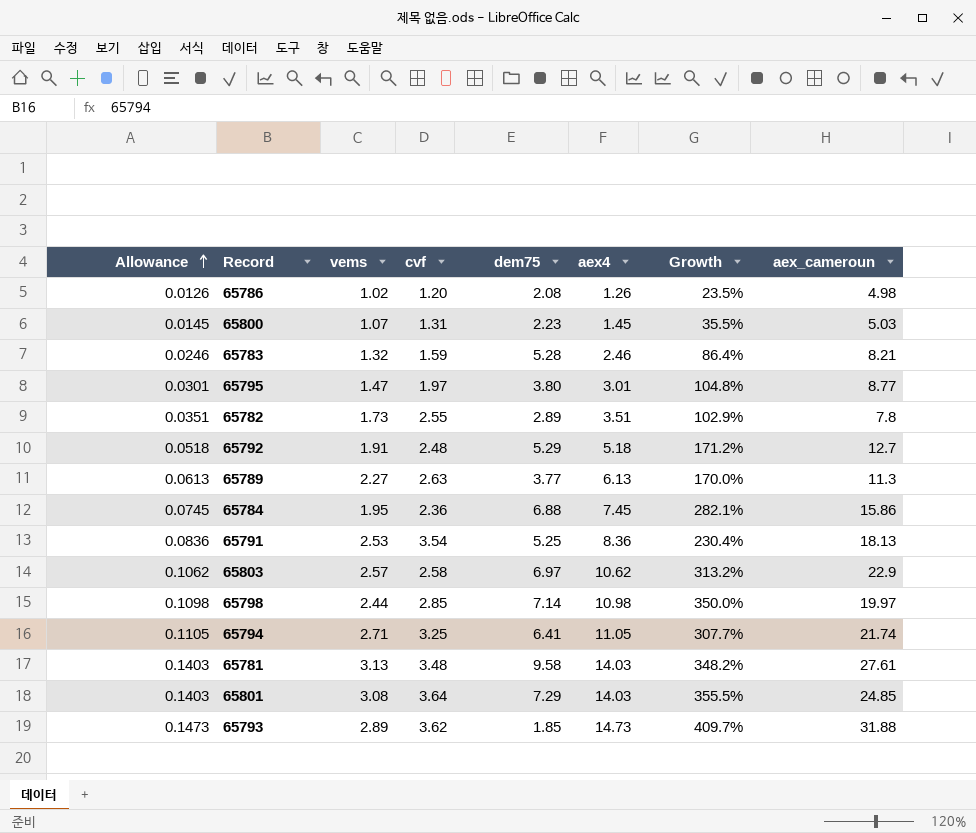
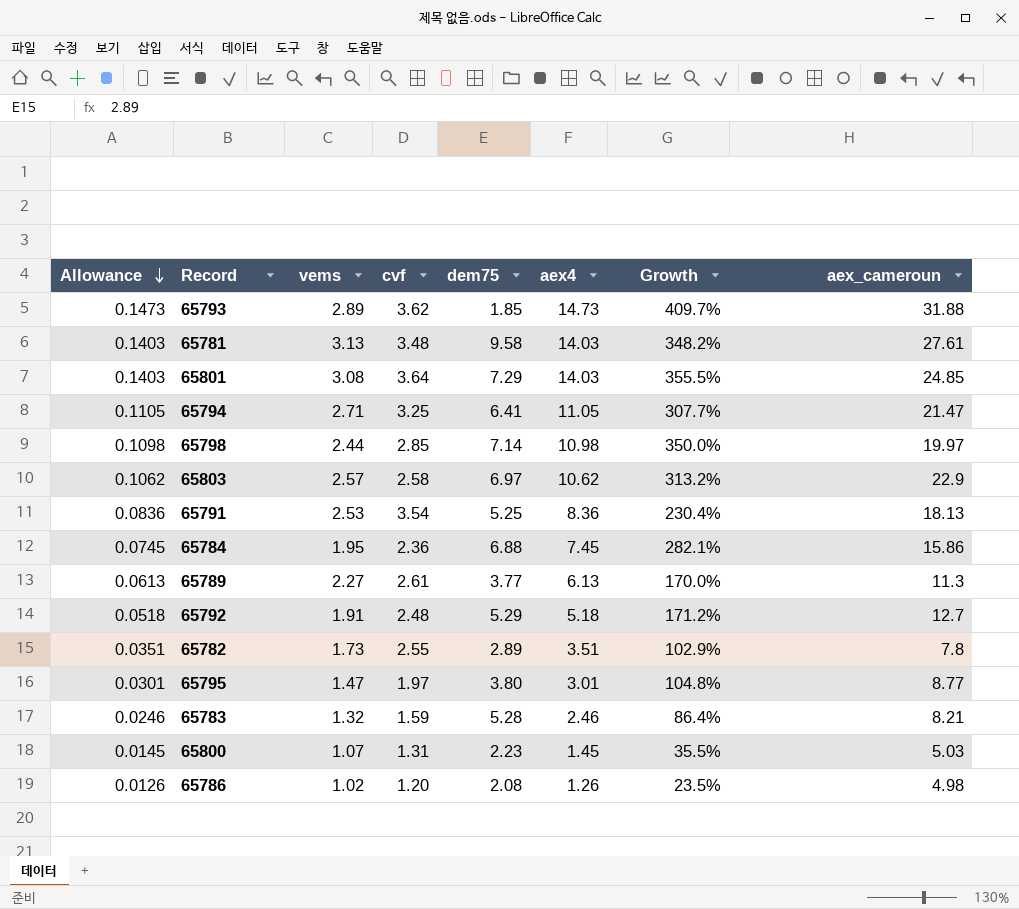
row order: Allowance ascending -> Allowance descending
65794 | aex_cameroun: 21.74 -> 21.47
65789 | cvf: 2.63 -> 2.61

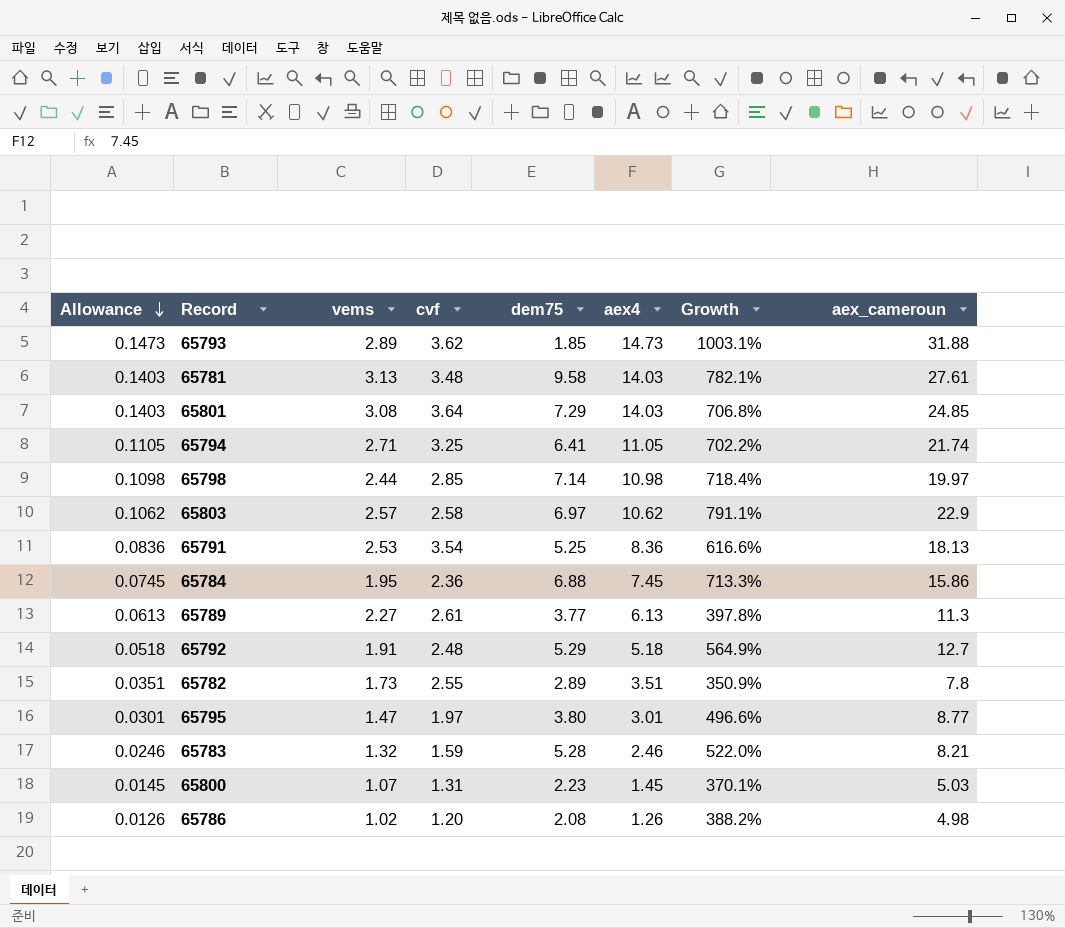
column Growth | formula: ([aex4] - [vems]) / [vems] -> ([aex_cameroun] - [vems]) / [vems]
65794 | aex_cameroun: 21.47 -> 21.74

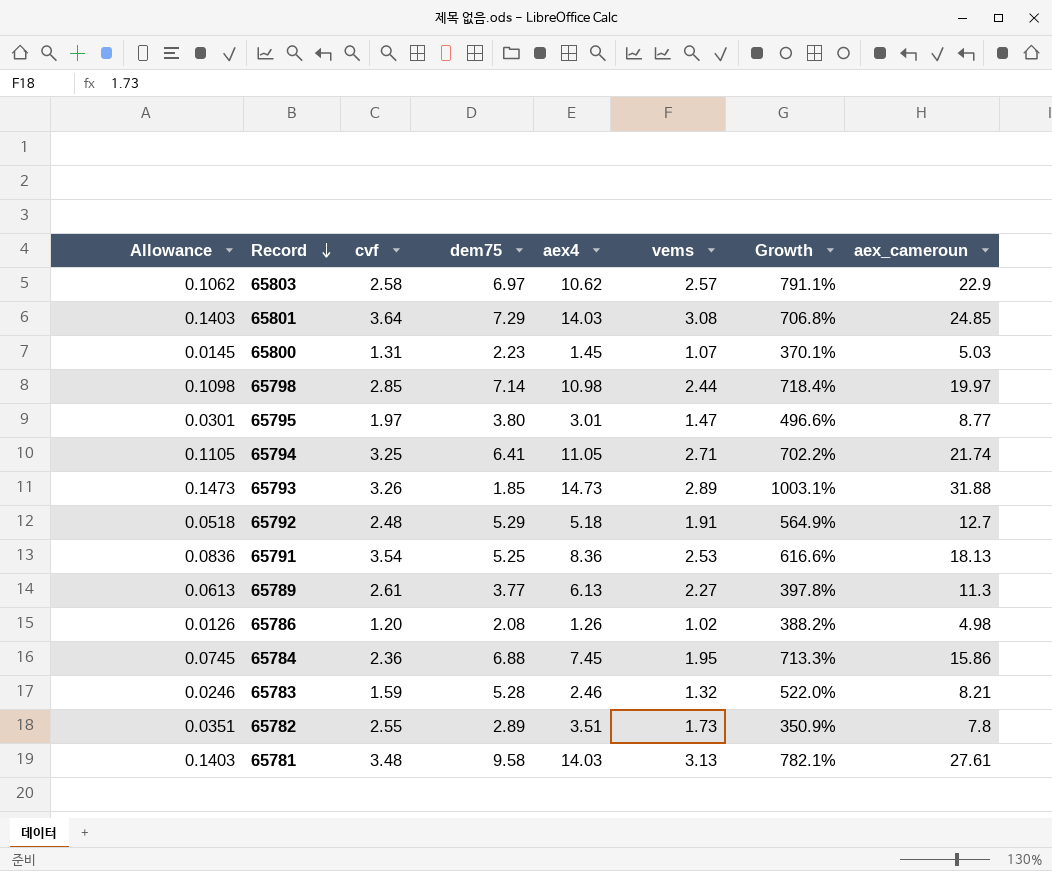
row order: Allowance descending -> Record descending
column vems | position: 3 -> 6
65793 | cvf: 3.62 -> 3.26

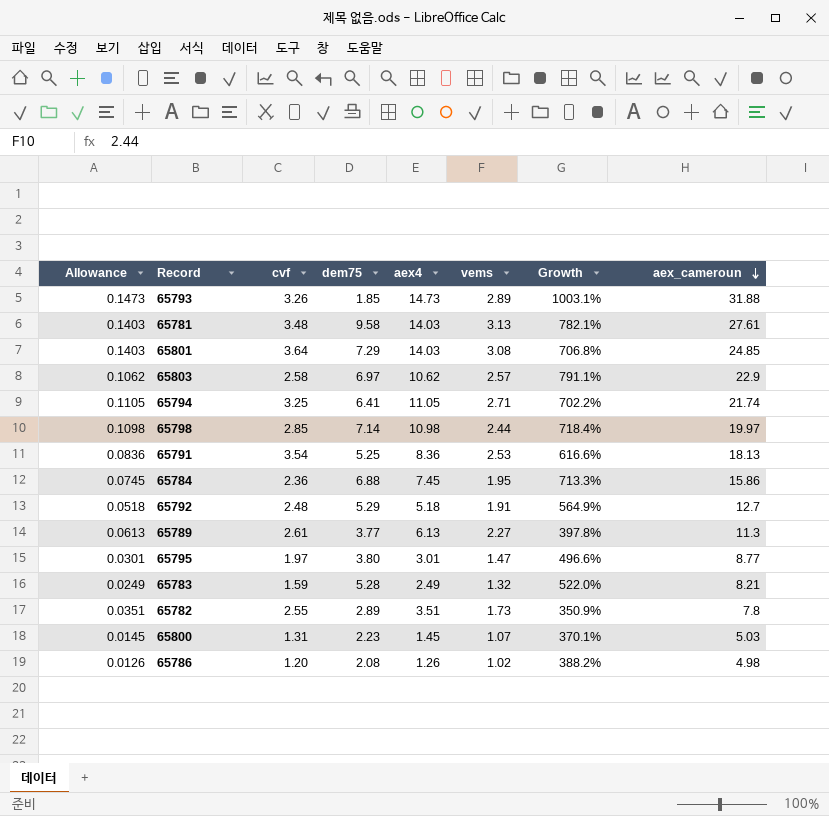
row order: Record descending -> aex_cameroun descending
65783 | Allowance: 0.0246 -> 0.0249
65783 | aex4: 2.46 -> 2.49

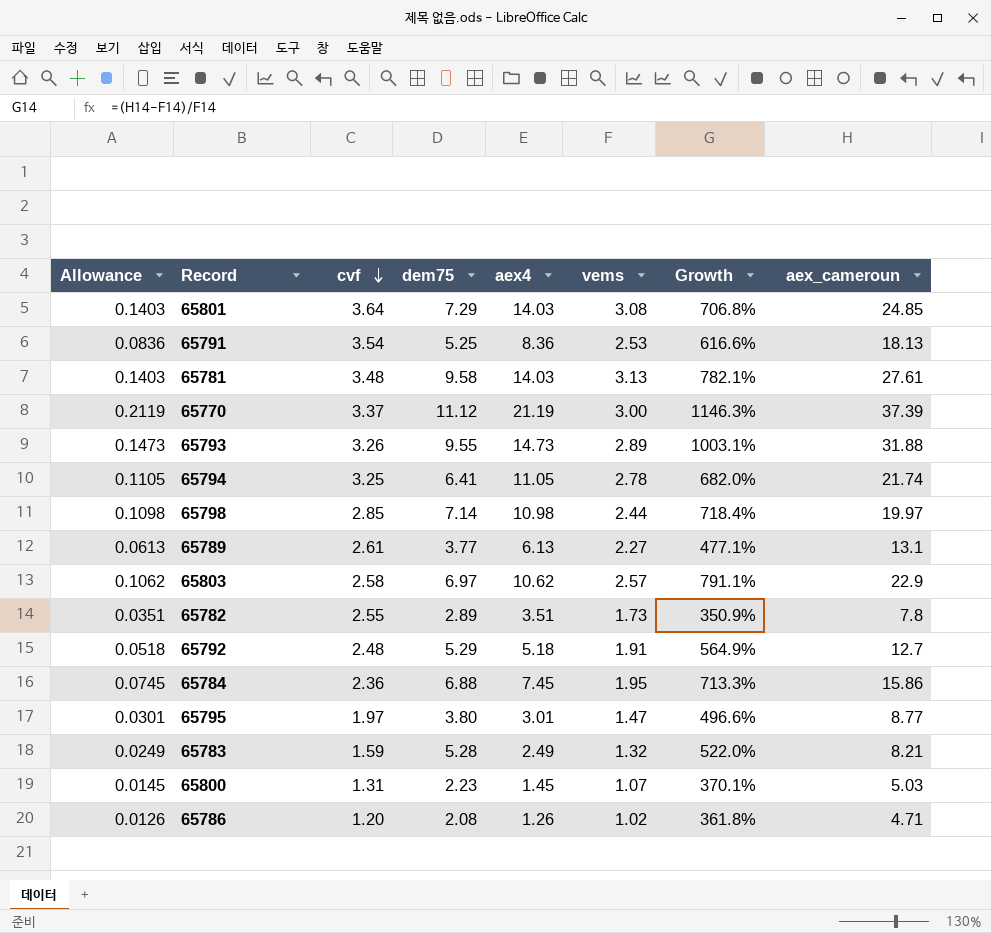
row order: aex_cameroun descending -> cvf descending
row 65770: none -> 0.2119 | 3.37 | 11.12 | 21.19 | 3.00 | 1146.3% | 37.39
65793 | dem75: 1.85 -> 9.55
65794 | vems: 2.71 -> 2.78
65794 | Growth: 702.2% -> 682.0%
65789 | Growth: 397.8% -> 477.1%
65789 | aex_cameroun: 11.3 -> 13.1
65786 | Growth: 388.2% -> 361.8%
65786 | aex_cameroun: 4.98 -> 4.71

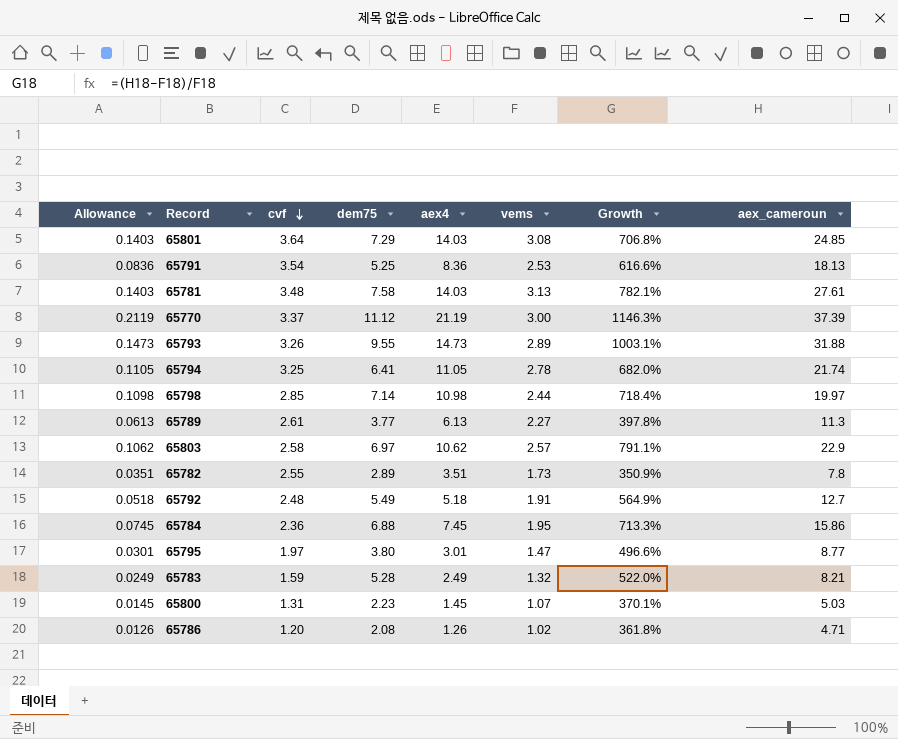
65781 | dem75: 9.58 -> 7.58
65789 | Growth: 477.1% -> 397.8%
65789 | aex_cameroun: 13.1 -> 11.3
65792 | dem75: 5.29 -> 5.49

